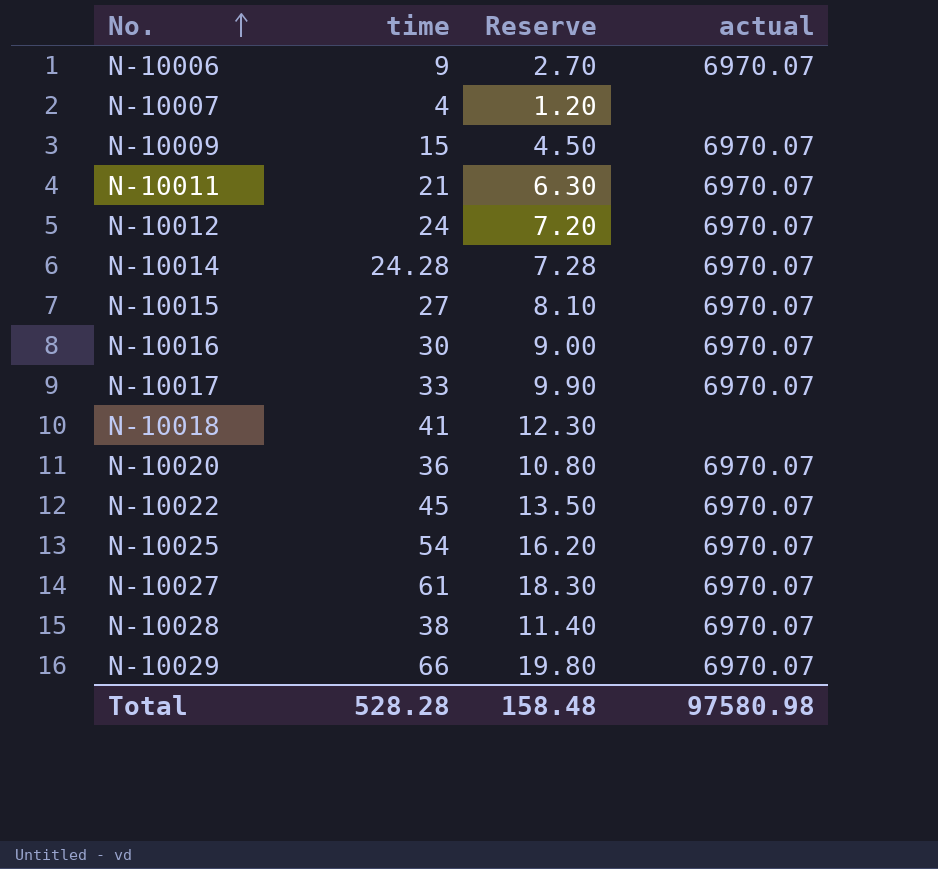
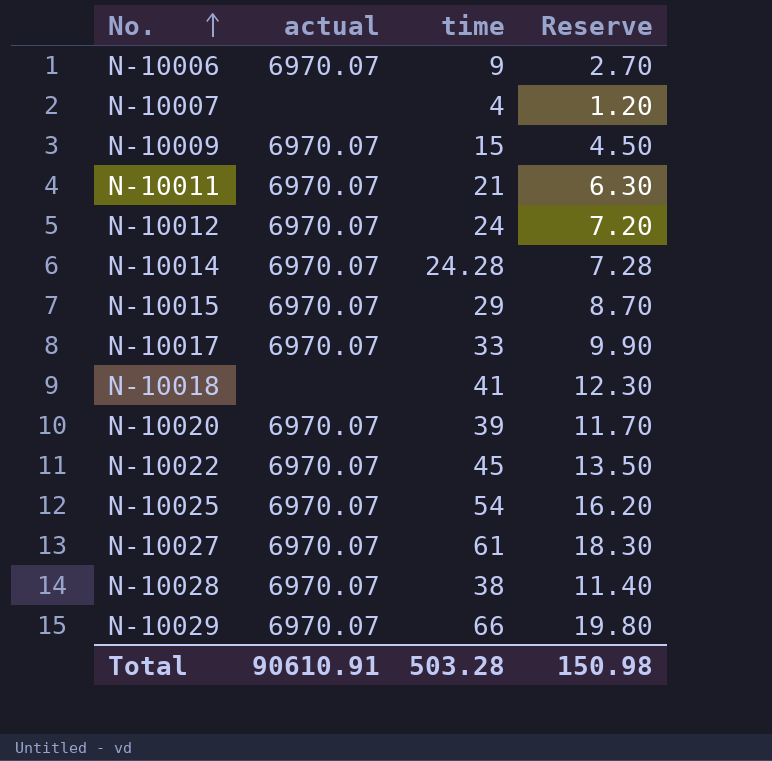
column actual | position: 4 -> 2
row N-10016: 30 | 9.00 | 6970.07 -> none
N-10015 | time: 27 -> 29
N-10015 | Reserve: 8.10 -> 8.70
N-10020 | time: 36 -> 39
N-10020 | Reserve: 10.80 -> 11.70
Total | actual: 97580.98 -> 90610.91
Total | time: 528.28 -> 503.28
Total | Reserve: 158.48 -> 150.98

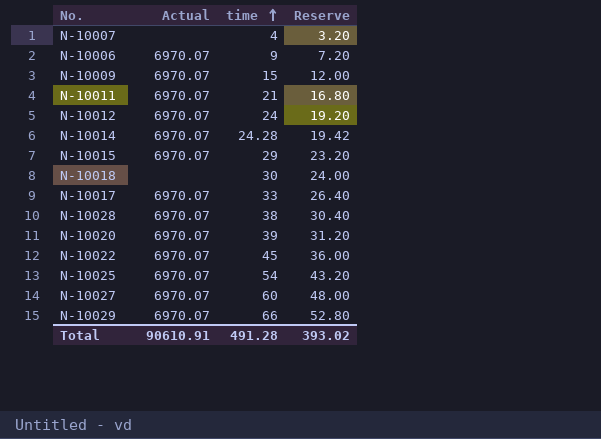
row order: No. ascending -> time ascending
column name: actual -> Actual
column Reserve | formula: [time] * 0.3 -> [time] * 0.8
N-10018 | time: 41 -> 30
N-10027 | time: 61 -> 60
Total | time: 503.28 -> 491.28
Total | Reserve: 150.98 -> 393.02

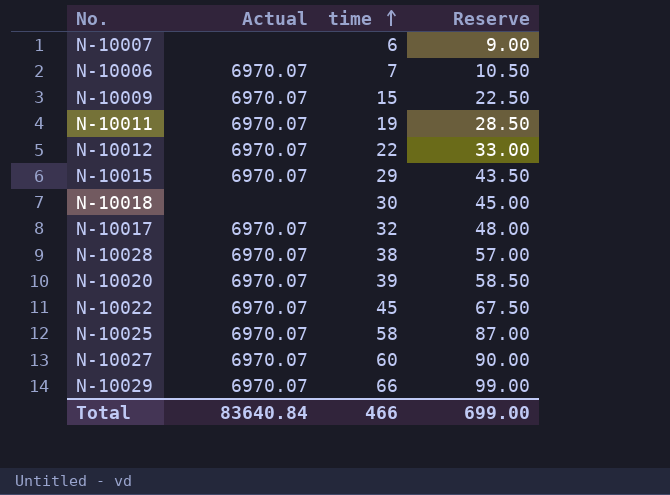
column Reserve | formula: [time] * 0.8 -> [time] * 1.5
row N-10014: 6970.07 | 24.28 | 19.42 -> none
N-10007 | time: 4 -> 6
N-10006 | time: 9 -> 7
N-10011 | time: 21 -> 19
N-10012 | time: 24 -> 22
N-10017 | time: 33 -> 32
N-10025 | time: 54 -> 58
Total | Actual: 90610.91 -> 83640.84
Total | time: 491.28 -> 466
Total | Reserve: 393.02 -> 699.00

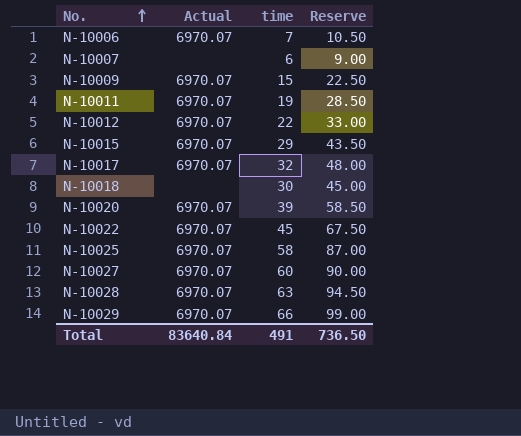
row order: time ascending -> No. ascending
N-10028 | time: 38 -> 63
N-10028 | Reserve: 57.00 -> 94.50
Total | time: 466 -> 491
Total | Reserve: 699.00 -> 736.50

